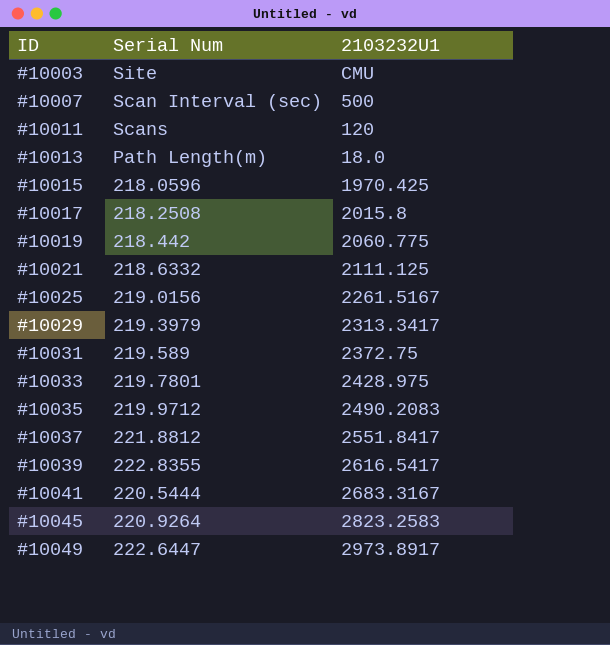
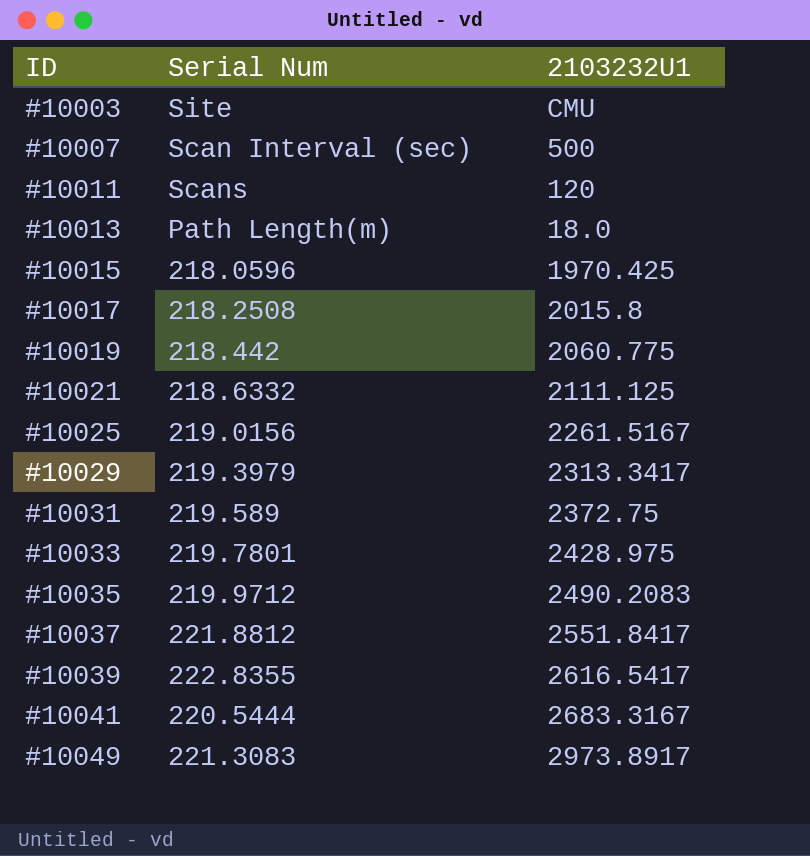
row #10045: 220.9264 | 2823.2583 -> none
#10049 | Serial Num: 222.6447 -> 221.3083

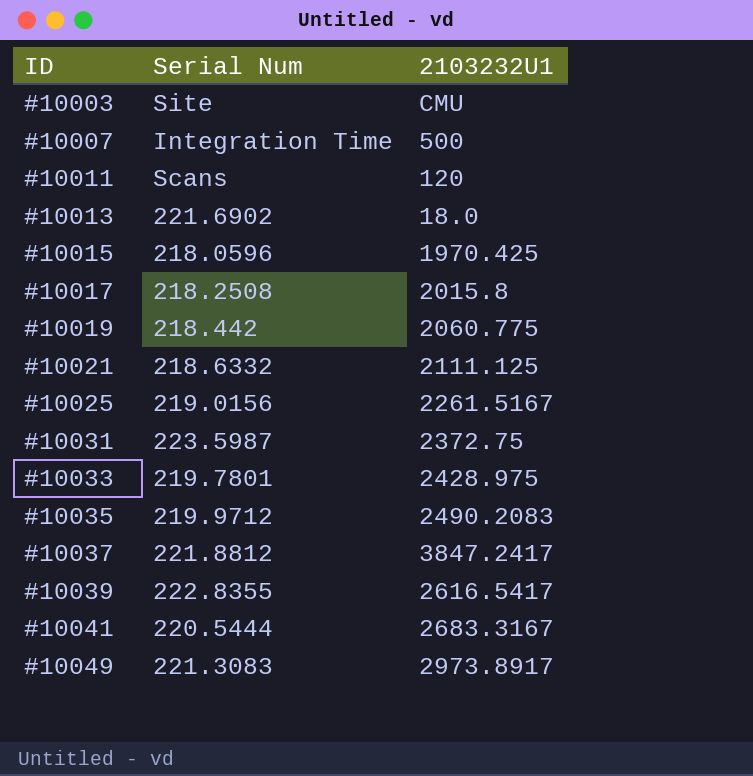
row #10029: 219.3979 | 2313.3417 -> none
#10007 | Serial Num: Scan Interval (sec) -> Integration Time
#10013 | Serial Num: Path Length(m) -> 221.6902
#10031 | Serial Num: 219.589 -> 223.5987
#10037 | 2103232U1: 2551.8417 -> 3847.2417

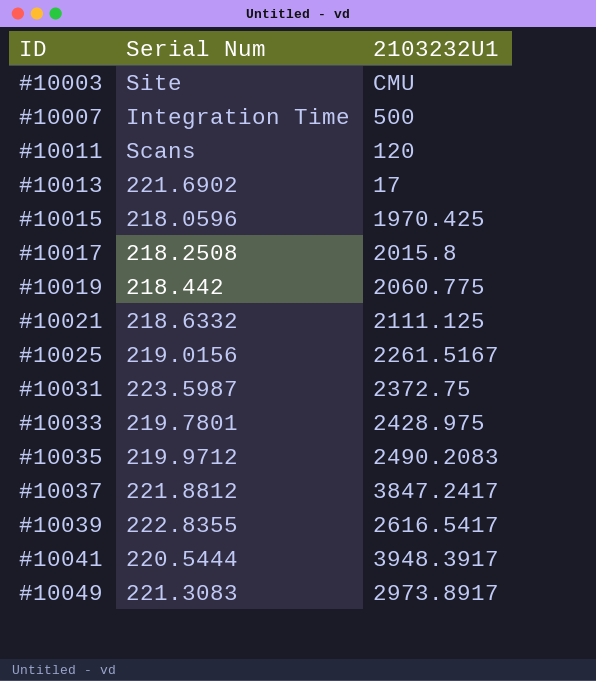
#10013 | 2103232U1: 18.0 -> 17
#10041 | 2103232U1: 2683.3167 -> 3948.3917

